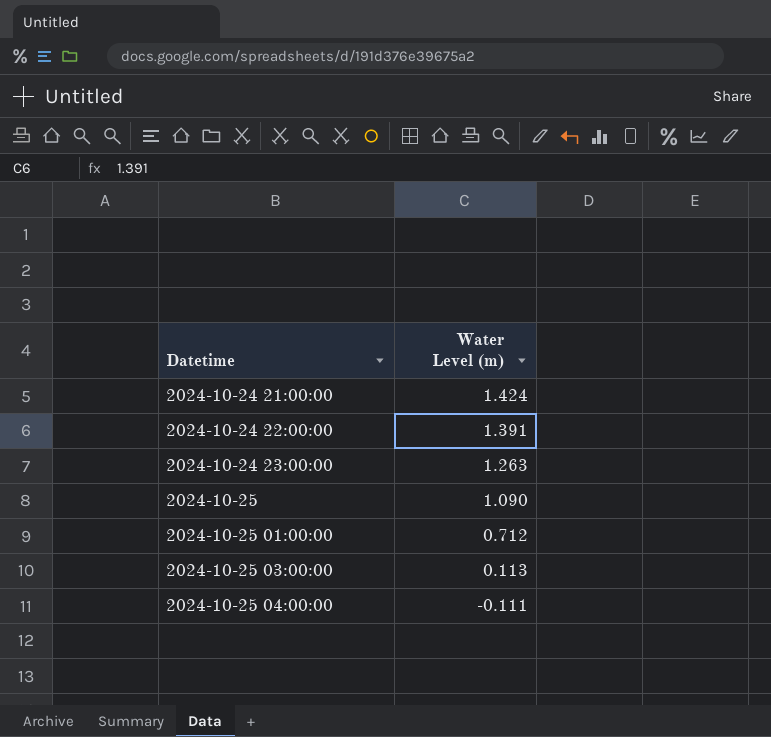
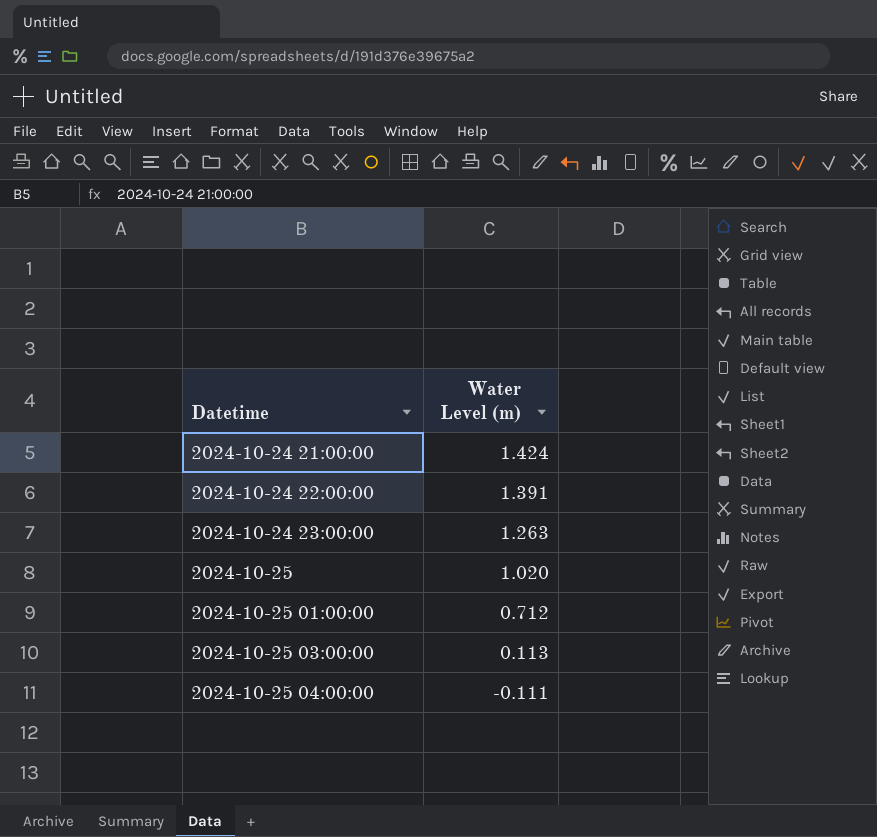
2024-10-25 | Water Level (m): 1.090 -> 1.020

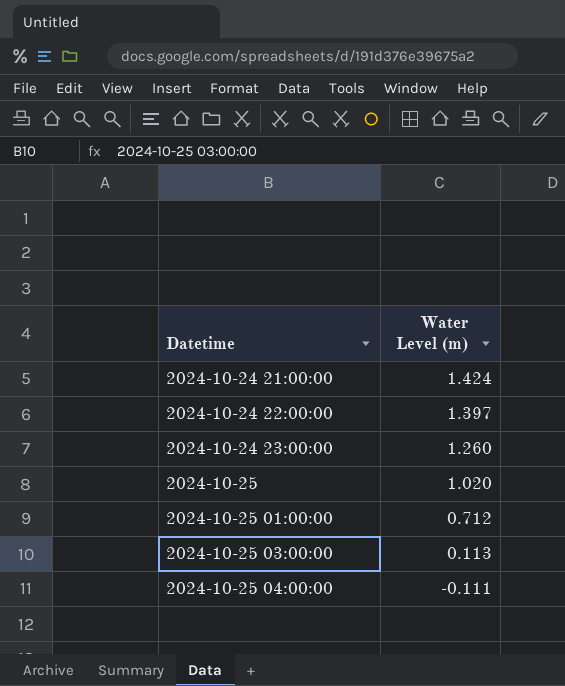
2024-10-24 22:00:00 | Water Level (m): 1.391 -> 1.397
2024-10-24 23:00:00 | Water Level (m): 1.263 -> 1.260

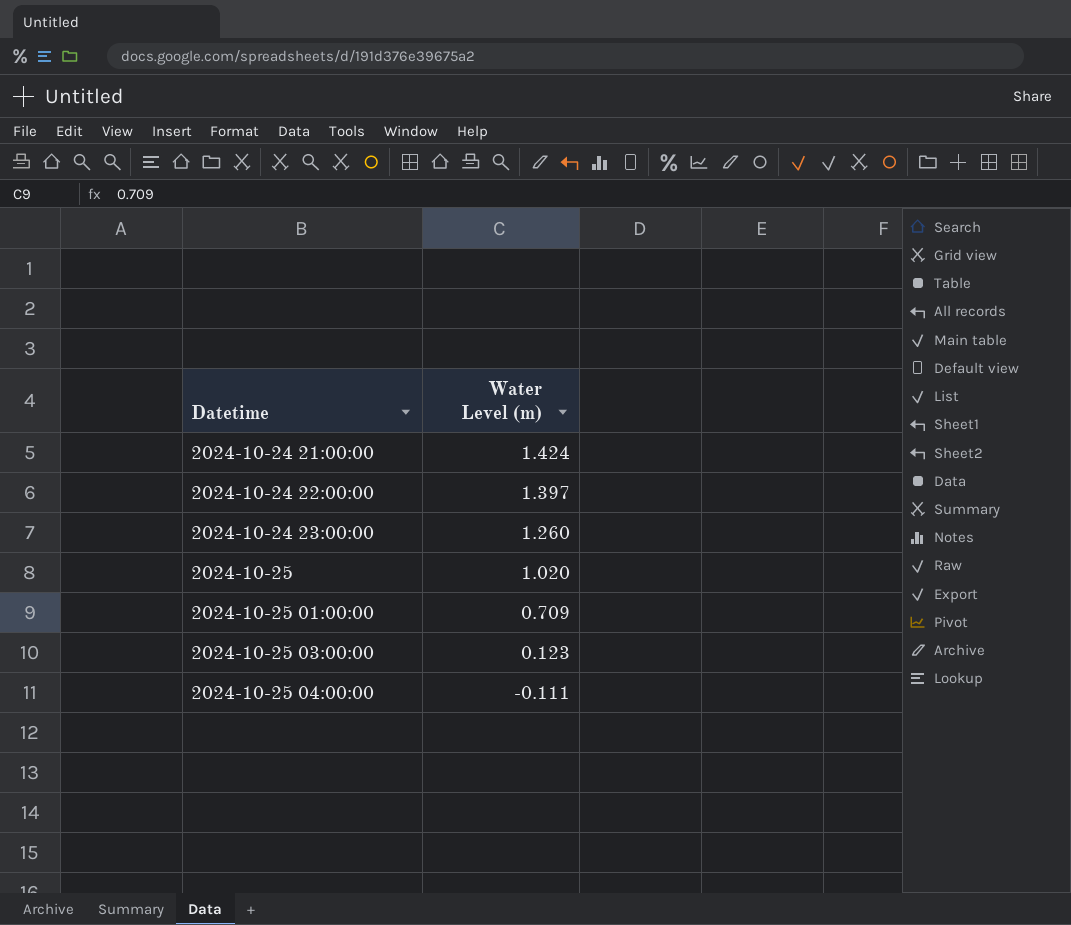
2024-10-25 01:00:00 | Water Level (m): 0.712 -> 0.709
2024-10-25 03:00:00 | Water Level (m): 0.113 -> 0.123

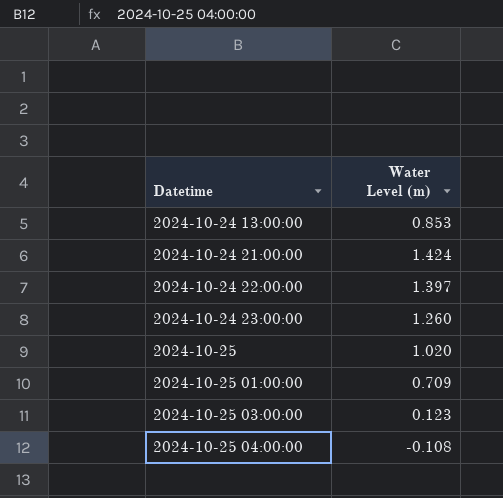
row 2024-10-24 13:00:00: none -> 0.853
2024-10-25 04:00:00 | Water Level (m): -0.111 -> -0.108

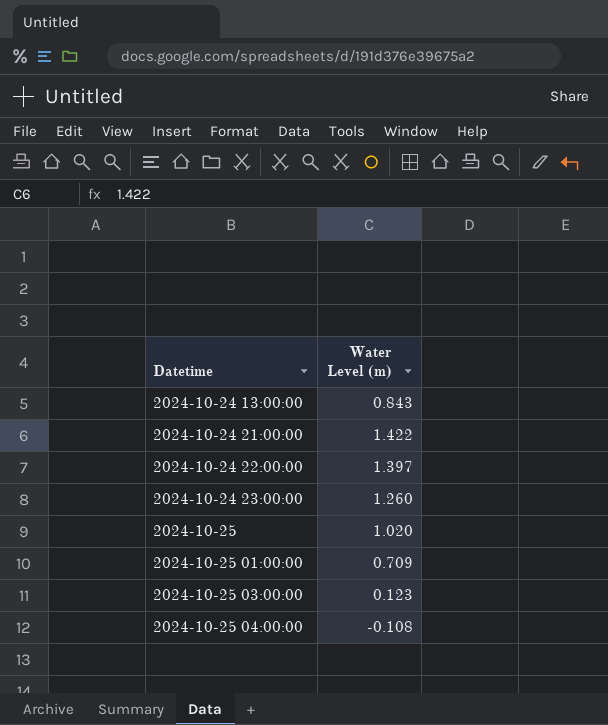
2024-10-24 13:00:00 | Water Level (m): 0.853 -> 0.843
2024-10-24 21:00:00 | Water Level (m): 1.424 -> 1.422

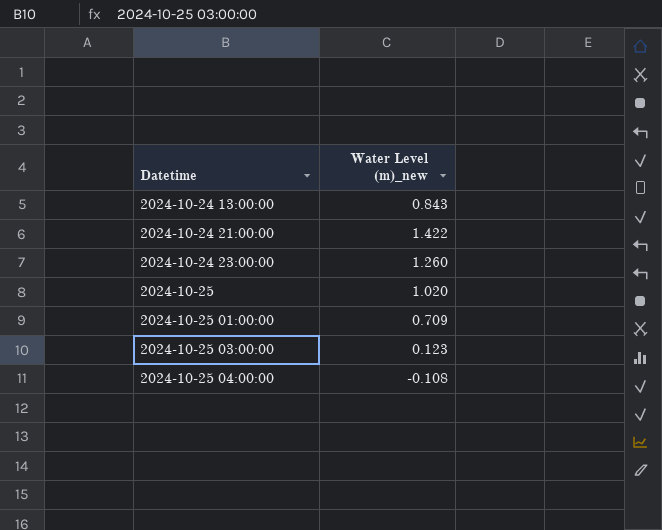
column name: Water Level (m) -> Water Level (m)_new
row 2024-10-24 22:00:00: 1.397 -> none

